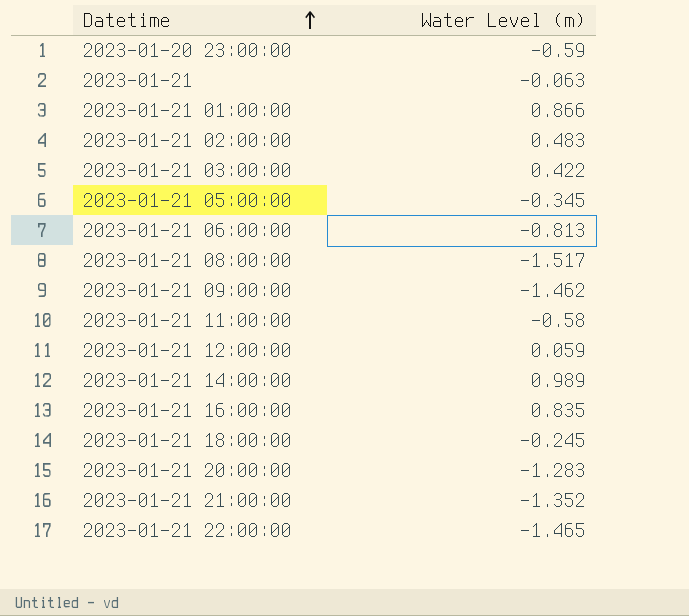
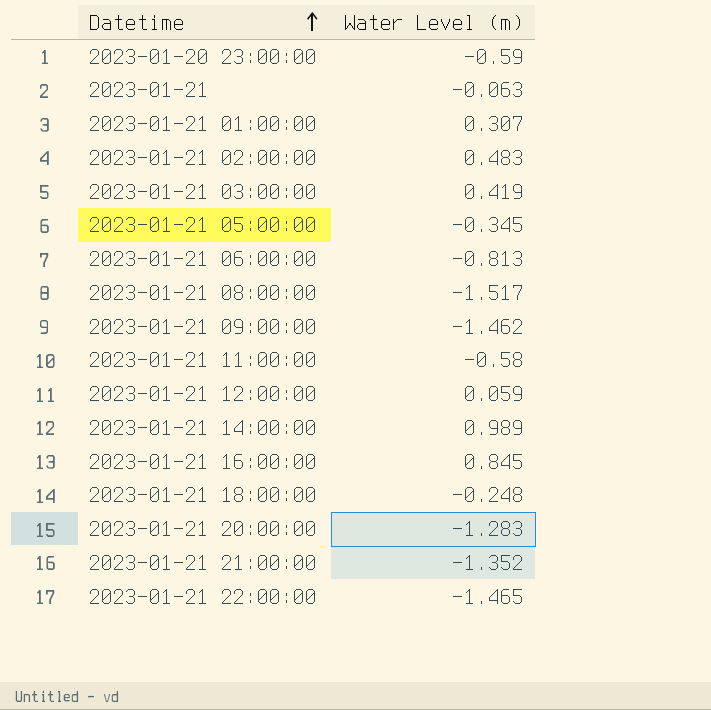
2023-01-21 01:00:00 | Water Level (m): 0.866 -> 0.307
2023-01-21 03:00:00 | Water Level (m): 0.422 -> 0.419
2023-01-21 16:00:00 | Water Level (m): 0.835 -> 0.845
2023-01-21 18:00:00 | Water Level (m): -0.245 -> -0.248

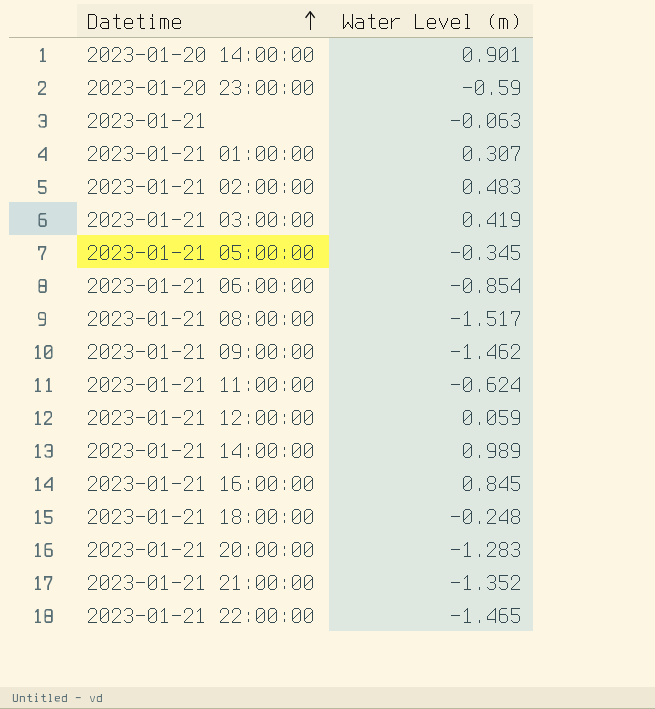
row 2023-01-20 14:00:00: none -> 0.901
2023-01-21 06:00:00 | Water Level (m): -0.813 -> -0.854
2023-01-21 11:00:00 | Water Level (m): -0.58 -> -0.624

